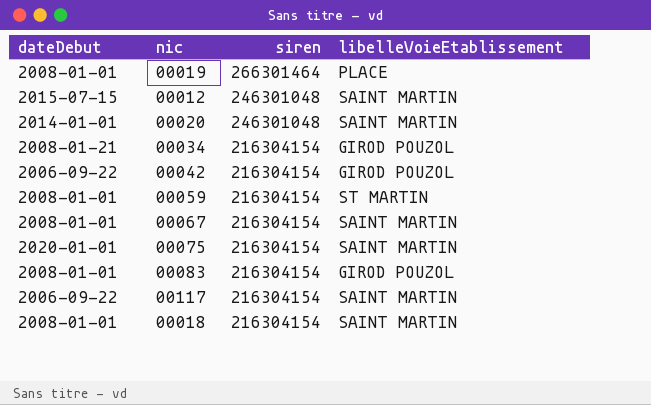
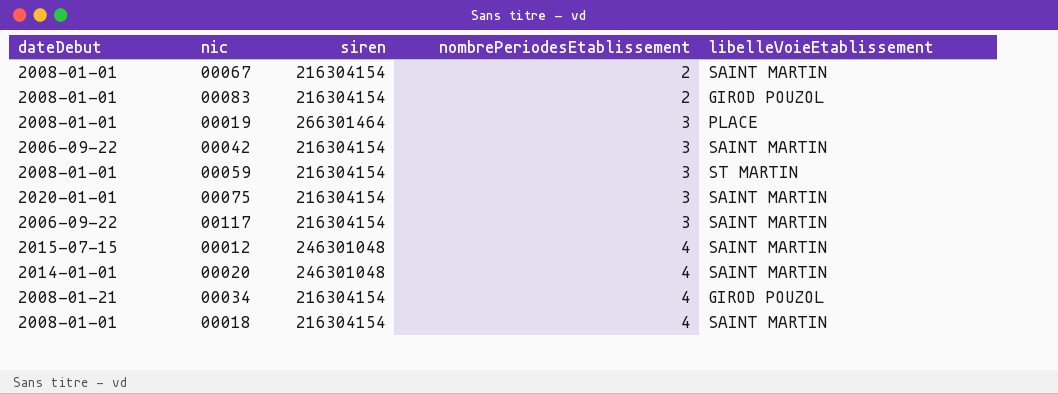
row order: siren descending -> nombrePeriodesEtablissement ascending
column nombrePeriodesEtablissement | position: none -> 4
00042 | libelleVoieEtablissement: GIROD POUZOL -> SAINT MARTIN

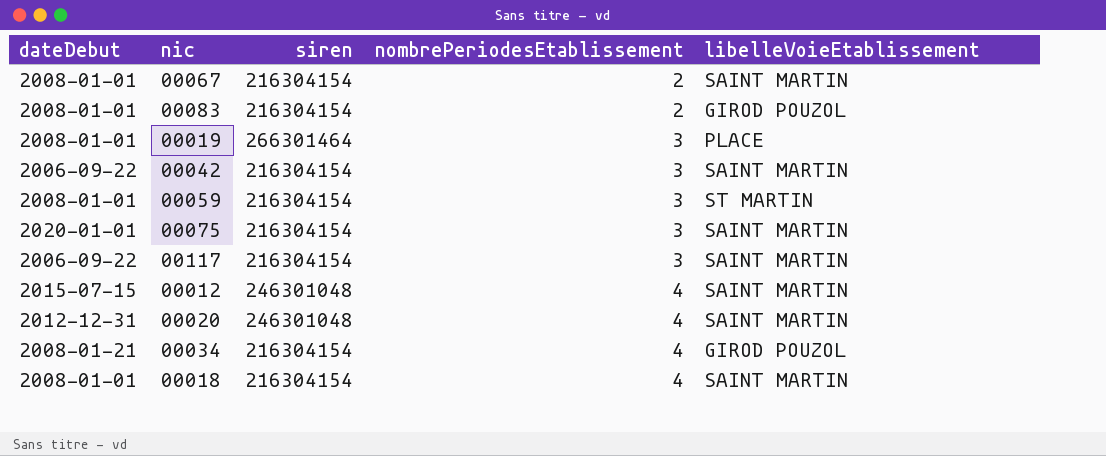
00020 | dateDebut: 2014-01-01 -> 2012-12-31

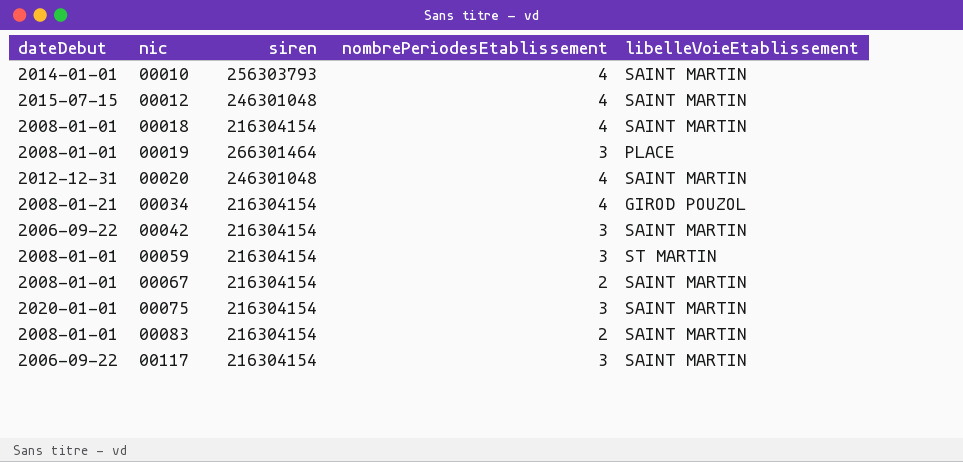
row order: nombrePeriodesEtablissement ascending -> nic ascending
row 00010: none -> 2014-01-01 | 256303793 | 4 | SAINT MARTIN
00083 | libelleVoieEtablissement: GIROD POUZOL -> SAINT MARTIN

